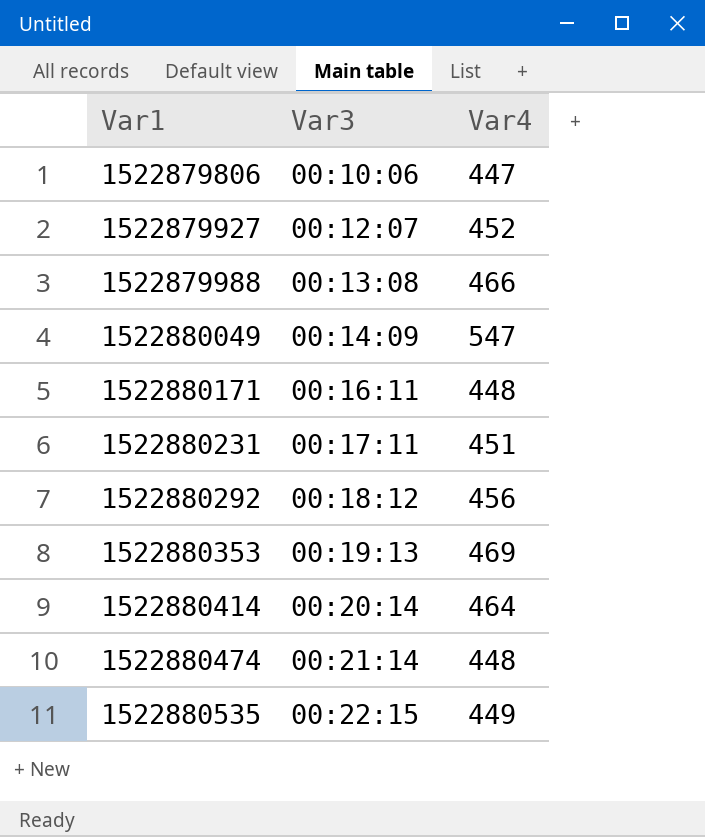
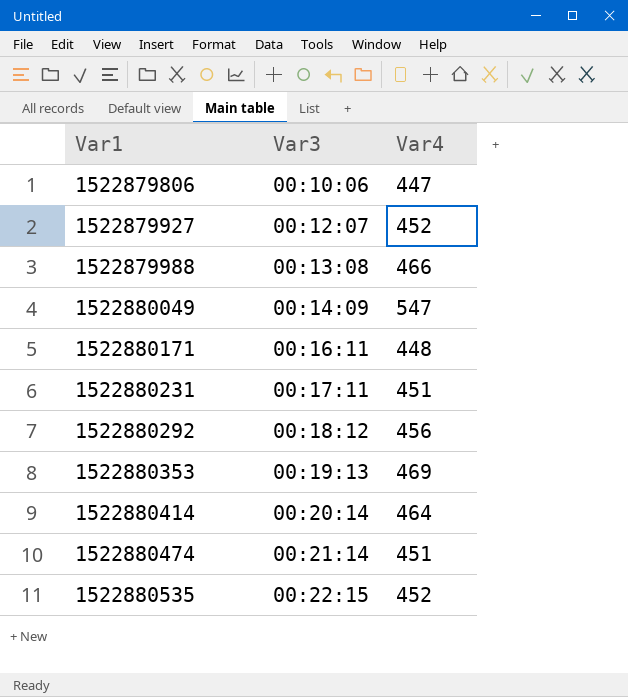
1522880474 | Var4: 448 -> 451
1522880535 | Var4: 449 -> 452

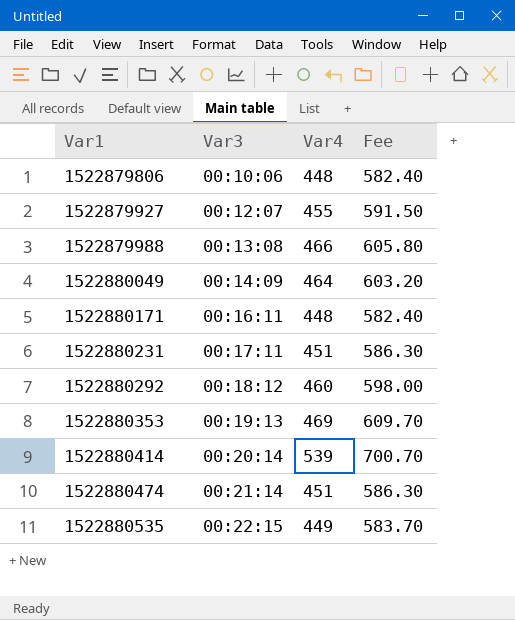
column Fee | formula: none -> [Var4] * 1.3
1522879806 | Var4: 447 -> 448
1522879927 | Var4: 452 -> 455
1522880049 | Var4: 547 -> 464
1522880292 | Var4: 456 -> 460
1522880414 | Var4: 464 -> 539
1522880535 | Var4: 452 -> 449

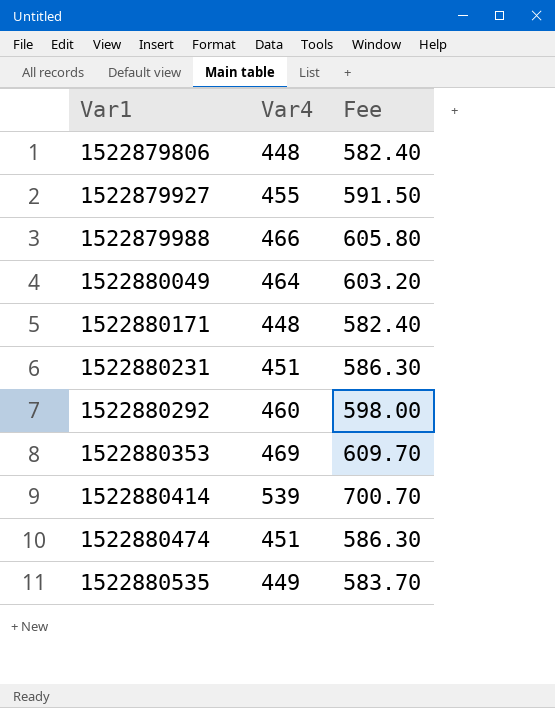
column Var3 | position: 2 -> none

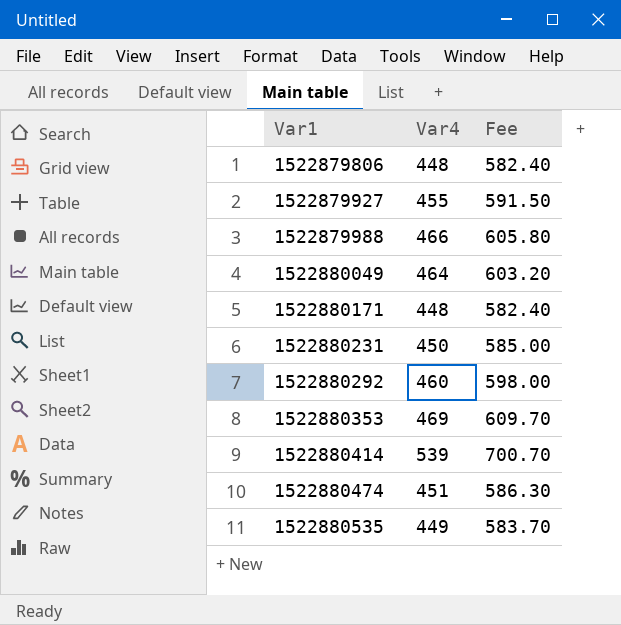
1522880231 | Var4: 451 -> 450
1522880231 | Fee: 586.30 -> 585.00

